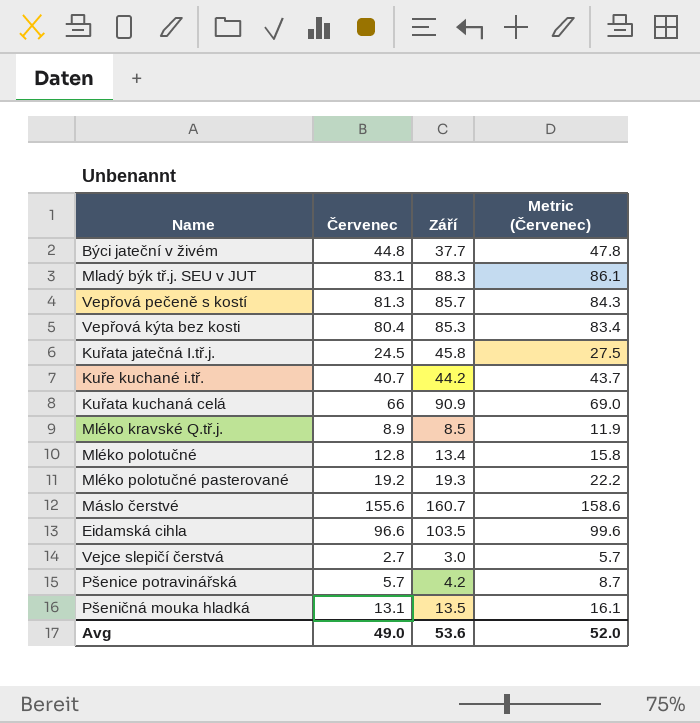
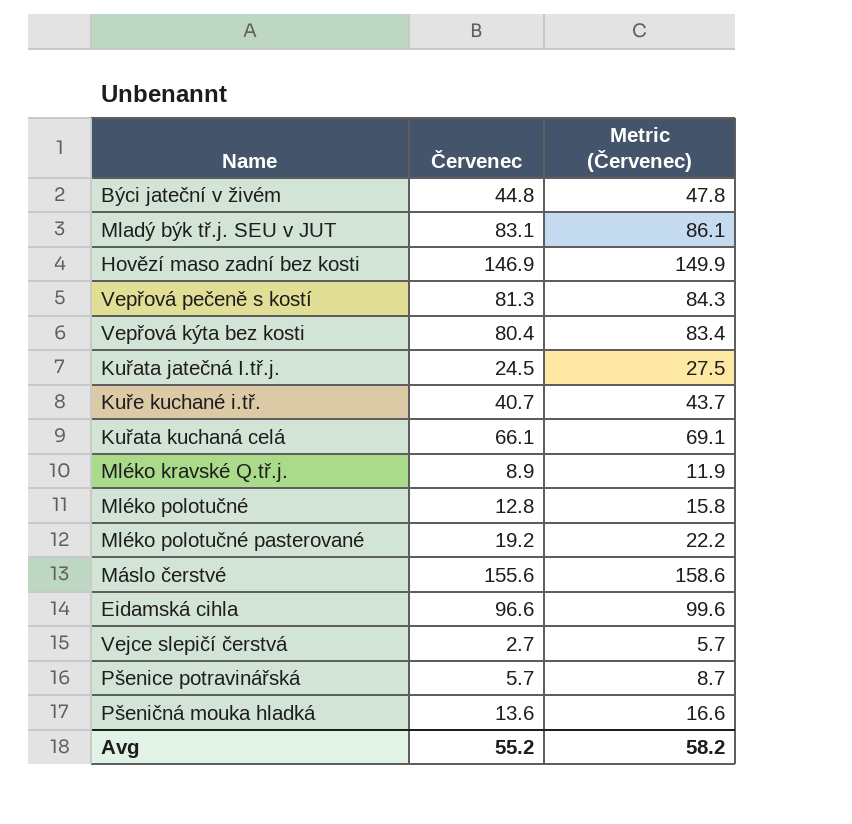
column Září | position: 3 -> none
row Hovězí maso zadní bez kosti: none -> 146.9 | 149.9
Kuřata kuchaná celá | Červenec: 66 -> 66.1
Kuřata kuchaná celá | Metric (Červenec): 69.0 -> 69.1
Pšeničná mouka hladká | Červenec: 13.1 -> 13.6
Pšeničná mouka hladká | Metric (Červenec): 16.1 -> 16.6
Avg | Červenec: 49.0 -> 55.2
Avg | Metric (Červenec): 52.0 -> 58.2

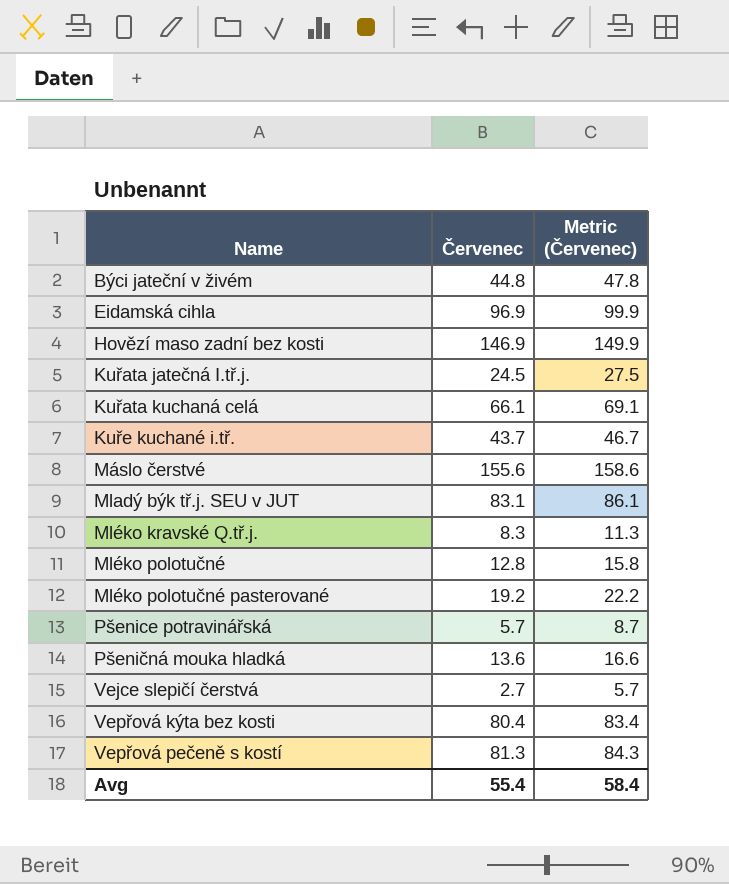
row order: none -> Name ascending
Eidamská cihla | Červenec: 96.6 -> 96.9
Eidamská cihla | Metric (Červenec): 99.6 -> 99.9
Kuře kuchané i.tř. | Červenec: 40.7 -> 43.7
Kuře kuchané i.tř. | Metric (Červenec): 43.7 -> 46.7
Mléko kravské Q.tř.j. | Červenec: 8.9 -> 8.3
Mléko kravské Q.tř.j. | Metric (Červenec): 11.9 -> 11.3
Avg | Červenec: 55.2 -> 55.4
Avg | Metric (Červenec): 58.2 -> 58.4

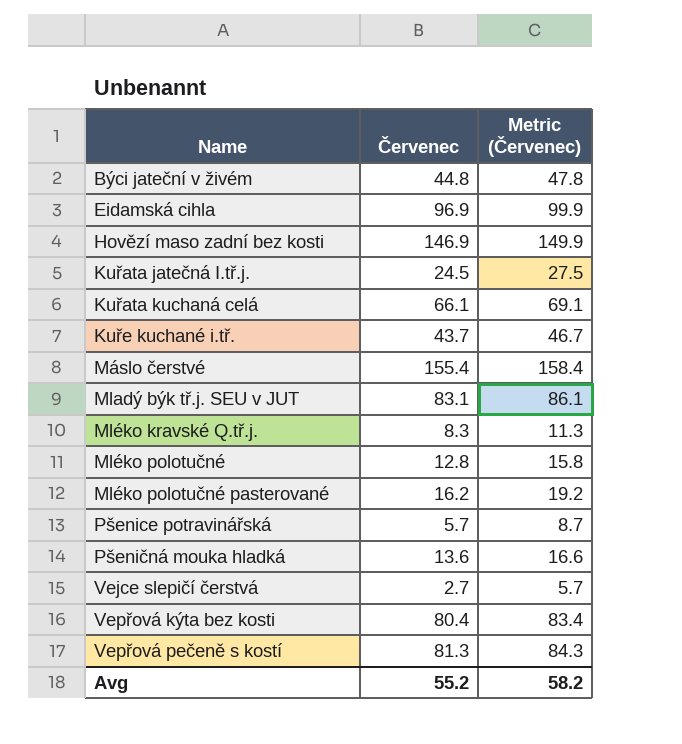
Máslo čerstvé | Červenec: 155.6 -> 155.4
Máslo čerstvé | Metric (Červenec): 158.6 -> 158.4
Mléko polotučné pasterované | Červenec: 19.2 -> 16.2
Mléko polotučné pasterované | Metric (Červenec): 22.2 -> 19.2
Avg | Červenec: 55.4 -> 55.2
Avg | Metric (Červenec): 58.4 -> 58.2

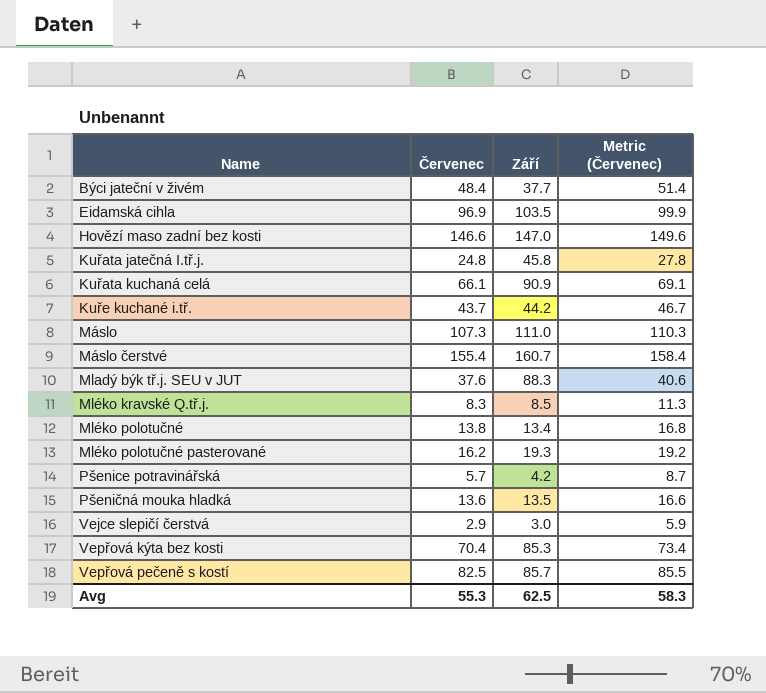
column Září | position: none -> 3
Býci jateční v živém | Červenec: 44.8 -> 48.4
Býci jateční v živém | Metric (Červenec): 47.8 -> 51.4
Hovězí maso zadní bez kosti | Červenec: 146.9 -> 146.6
Hovězí maso zadní bez kosti | Metric (Červenec): 149.9 -> 149.6
Kuřata jatečná I.tř.j. | Červenec: 24.5 -> 24.8
Kuřata jatečná I.tř.j. | Metric (Červenec): 27.5 -> 27.8
row Máslo: none -> 107.3 | 111.0 | 110.3
Mladý býk tř.j. SEU v JUT | Červenec: 83.1 -> 37.6
Mladý býk tř.j. SEU v JUT | Metric (Červenec): 86.1 -> 40.6
Mléko polotučné | Červenec: 12.8 -> 13.8
Mléko polotučné | Metric (Červenec): 15.8 -> 16.8
Vejce slepičí čerstvá | Červenec: 2.7 -> 2.9
Vejce slepičí čerstvá | Metric (Červenec): 5.7 -> 5.9
Vepřová kýta bez kosti | Červenec: 80.4 -> 70.4
Vepřová kýta bez kosti | Metric (Červenec): 83.4 -> 73.4
Vepřová pečeně s kostí | Červenec: 81.3 -> 82.5
Vepřová pečeně s kostí | Metric (Červenec): 84.3 -> 85.5
Avg | Červenec: 55.2 -> 55.3
Avg | Metric (Červenec): 58.2 -> 58.3

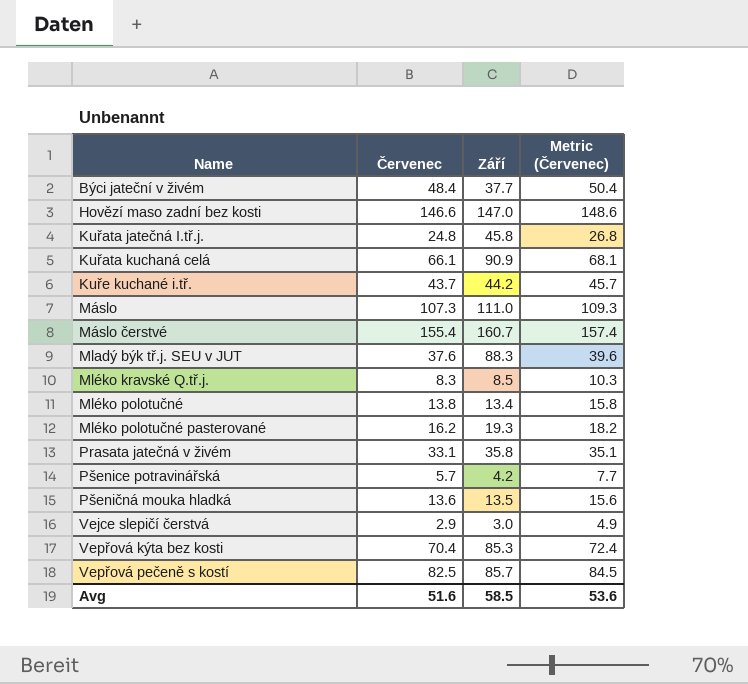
column Metric (Červenec) | formula: [Červenec] + 3 -> [Červenec] + 2
row Eidamská cihla: 96.9 | 103.5 | 99.9 -> none
row Prasata jatečná v živém: none -> 33.1 | 35.8 | 35.1
Avg | Červenec: 55.3 -> 51.6
Avg | Září: 62.5 -> 58.5
Avg | Metric (Červenec): 58.3 -> 53.6

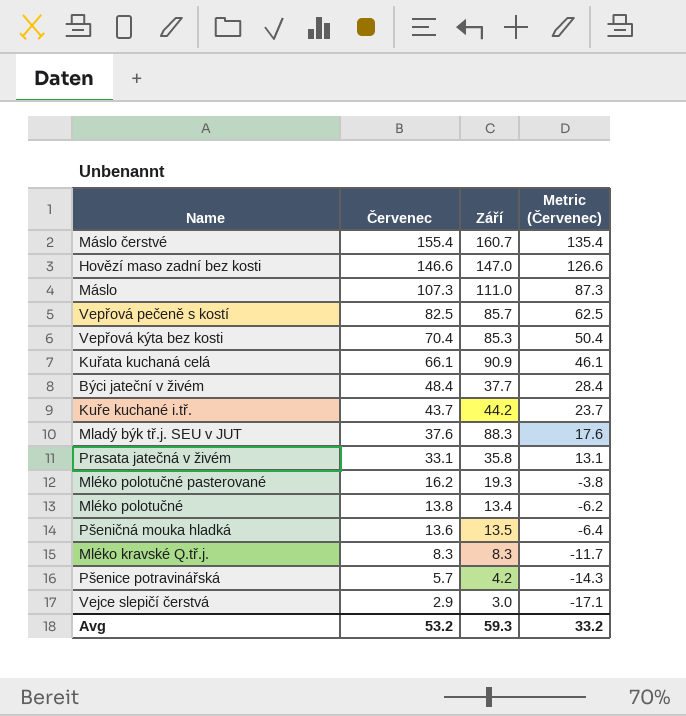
row order: Name ascending -> Červenec descending
column Metric (Červenec) | formula: [Červenec] + 2 -> [Červenec] - 20
row Kuřata jatečná I.tř.j.: 24.8 | 45.8 | 26.8 -> none
Mléko kravské Q.tř.j. | Září: 8.5 -> 8.3
Avg | Červenec: 51.6 -> 53.2
Avg | Září: 58.5 -> 59.3
Avg | Metric (Červenec): 53.6 -> 33.2

